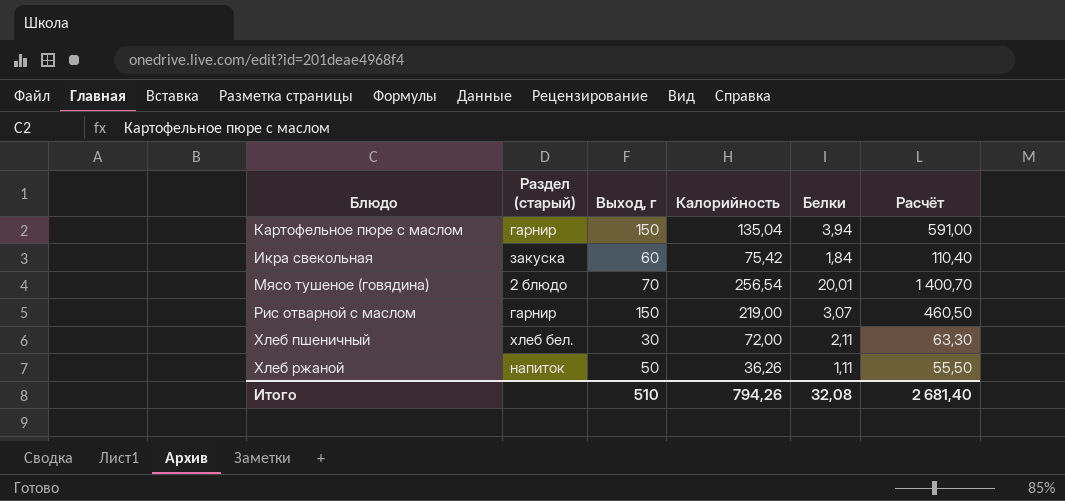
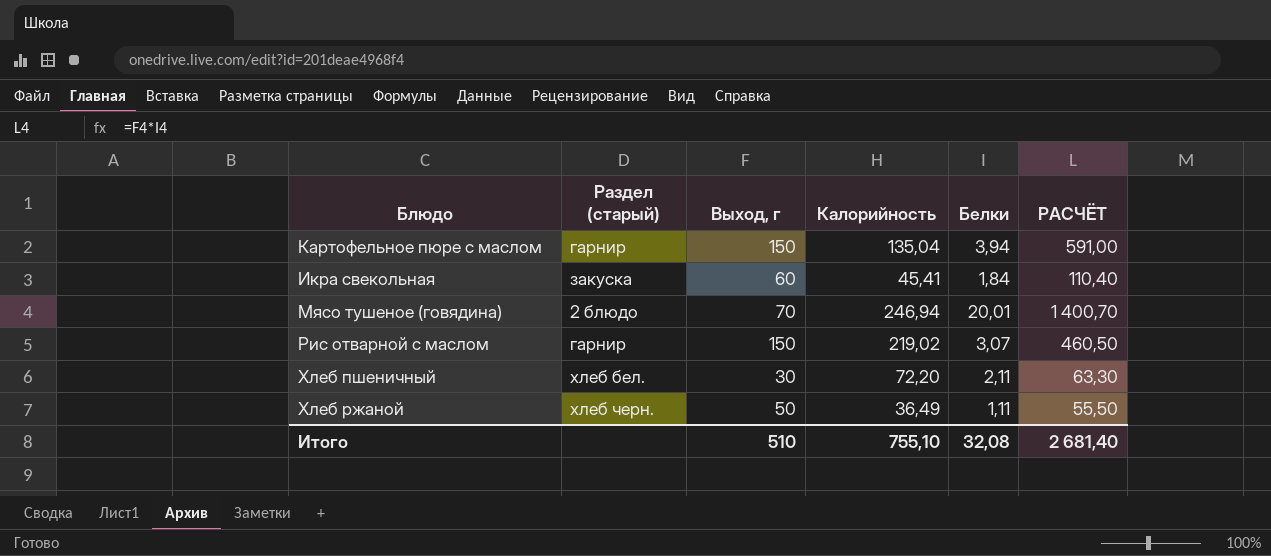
column name: Расчёт -> РАСЧЁТ
Икра свекольная | Калорийность: 75,42 -> 45,41
Мясо тушеное (говядина) | Калорийность: 256,54 -> 246,94
Рис отварной с маслом | Калорийность: 219,00 -> 219,02
Хлеб пшеничный | Калорийность: 72,00 -> 72,20
Хлеб ржаной | Раздел (старый): напиток -> хлеб черн.
Хлеб ржаной | Калорийность: 36,26 -> 36,49
Итого | Калорийность: 794,26 -> 755,10

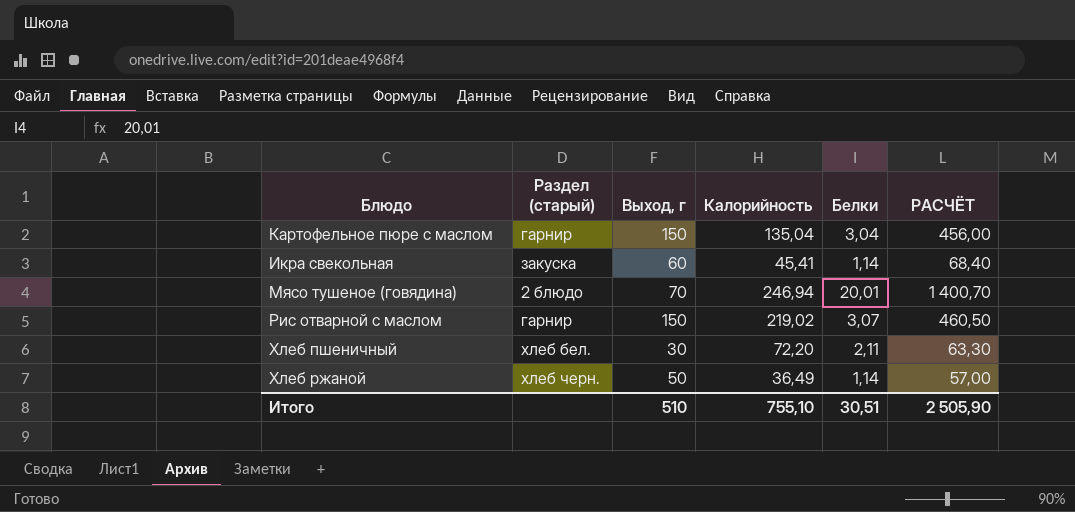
Картофельное пюре с маслом | Белки: 3,94 -> 3,04
Картофельное пюре с маслом | РАСЧЁТ: 591,00 -> 456,00
Икра свекольная | Белки: 1,84 -> 1,14
Икра свекольная | РАСЧЁТ: 110,40 -> 68,40
Хлеб ржаной | Белки: 1,11 -> 1,14
Хлеб ржаной | РАСЧЁТ: 55,50 -> 57,00
Итого | Белки: 32,08 -> 30,51
Итого | РАСЧЁТ: 2 681,40 -> 2 505,90

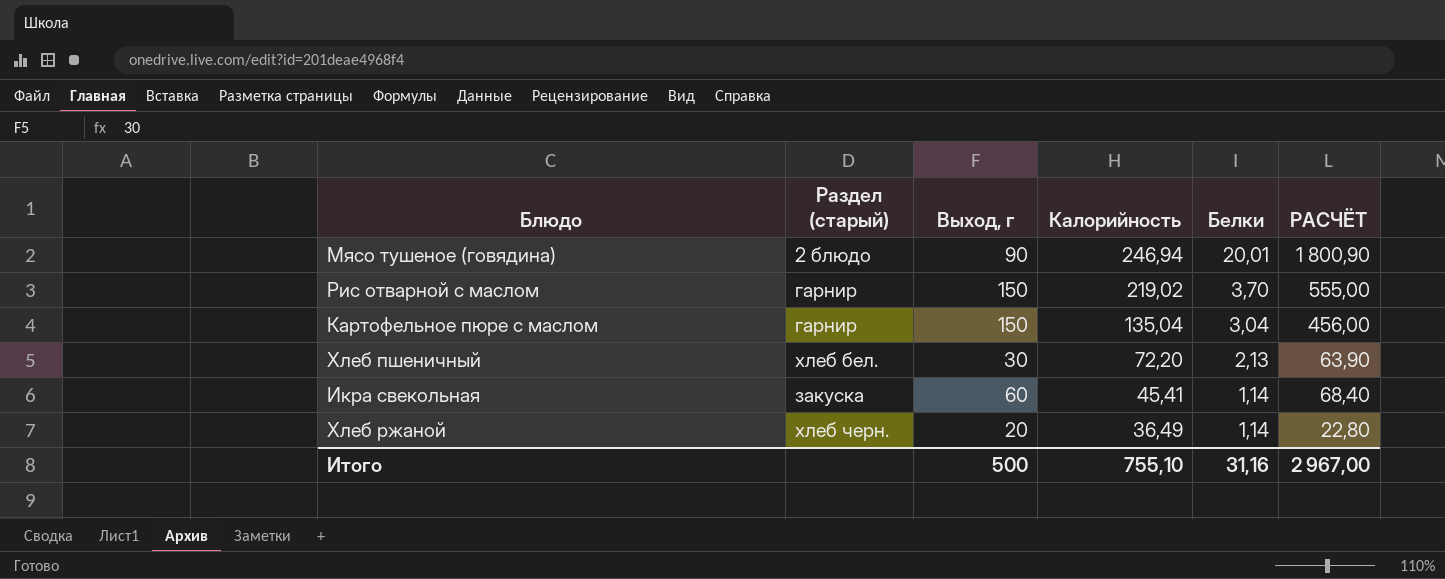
row order: none -> Калорийность descending
Мясо тушеное (говядина) | Выход, г: 70 -> 90
Мясо тушеное (говядина) | РАСЧЁТ: 1 400,70 -> 1 800,90
Рис отварной с маслом | Белки: 3,07 -> 3,70
Рис отварной с маслом | РАСЧЁТ: 460,50 -> 555,00
Хлеб пшеничный | Белки: 2,11 -> 2,13
Хлеб пшеничный | РАСЧЁТ: 63,30 -> 63,90
Хлеб ржаной | Выход, г: 50 -> 20
Хлеб ржаной | РАСЧЁТ: 57,00 -> 22,80
Итого | Выход, г: 510 -> 500
Итого | Белки: 30,51 -> 31,16
Итого | РАСЧЁТ: 2 505,90 -> 2 967,00

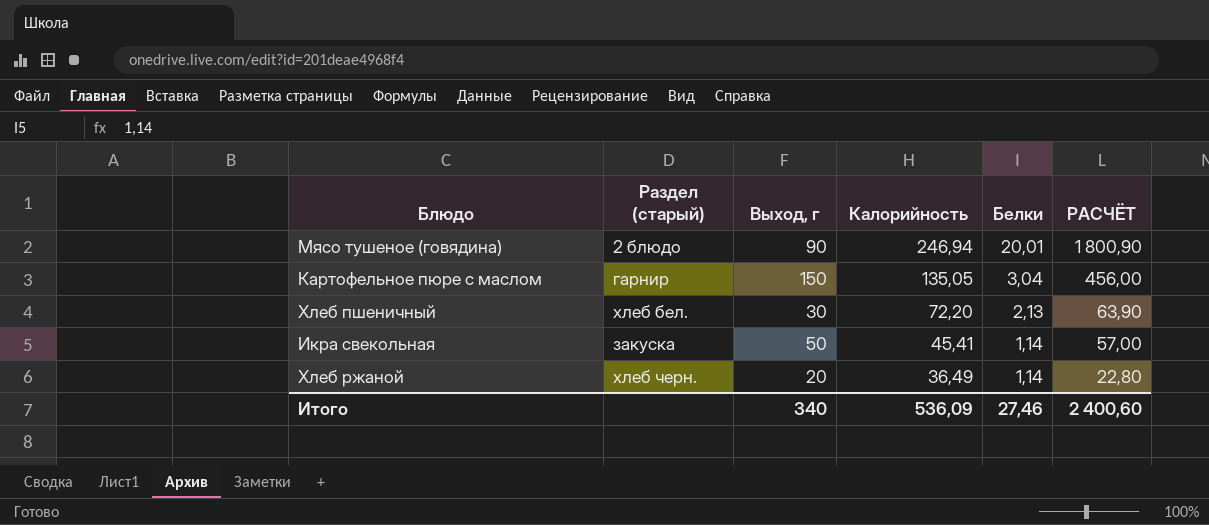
row Рис отварной с маслом: гарнир | 150 | 219,02 | 3,70 | 555,00 -> none
Картофельное пюре с маслом | Калорийность: 135,04 -> 135,05
Икра свекольная | Выход, г: 60 -> 50
Икра свекольная | РАСЧЁТ: 68,40 -> 57,00
Итого | Выход, г: 500 -> 340
Итого | Калорийность: 755,10 -> 536,09
Итого | Белки: 31,16 -> 27,46
Итого | РАСЧЁТ: 2 967,00 -> 2 400,60

